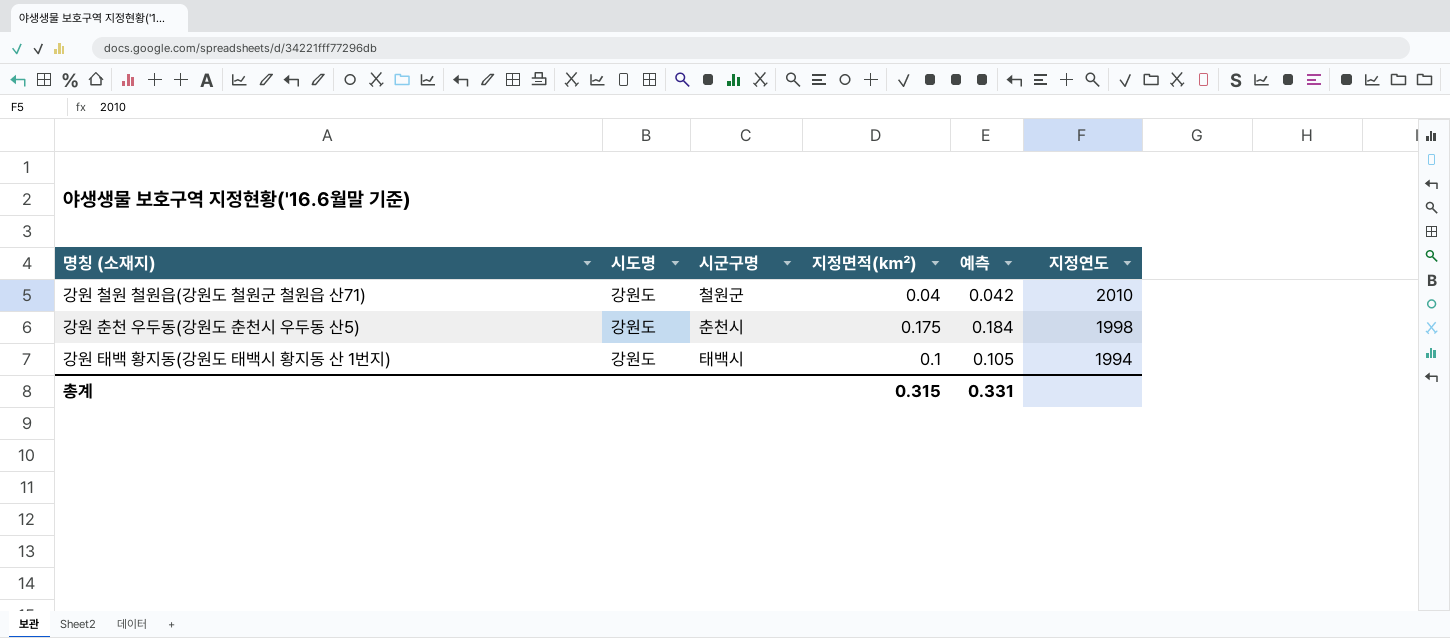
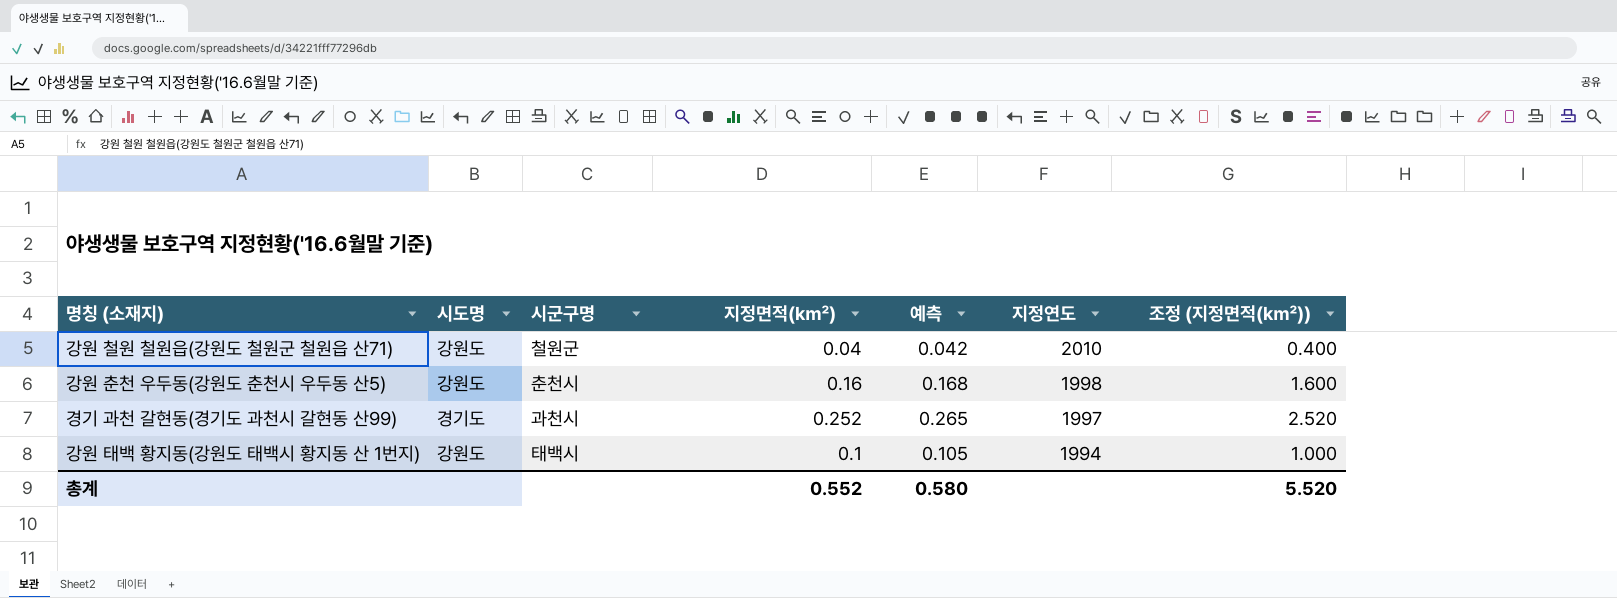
column 조정 (지정면적(㎢)) | formula: none -> [지정면적(㎢)] * 10
강원 춘천 우두동(강원도 춘천시 우두동 산5) | 지정면적(㎢): 0.175 -> 0.16
강원 춘천 우두동(강원도 춘천시 우두동 산5) | 예측: 0.184 -> 0.168
row 경기 과천 갈현동(경기도 과천시 갈현동 산99): none -> 경기도 | 과천시 | 0.252 | 0.265 | 1997 | 2.520
총계 | 지정면적(㎢): 0.315 -> 0.552
총계 | 예측: 0.331 -> 0.580

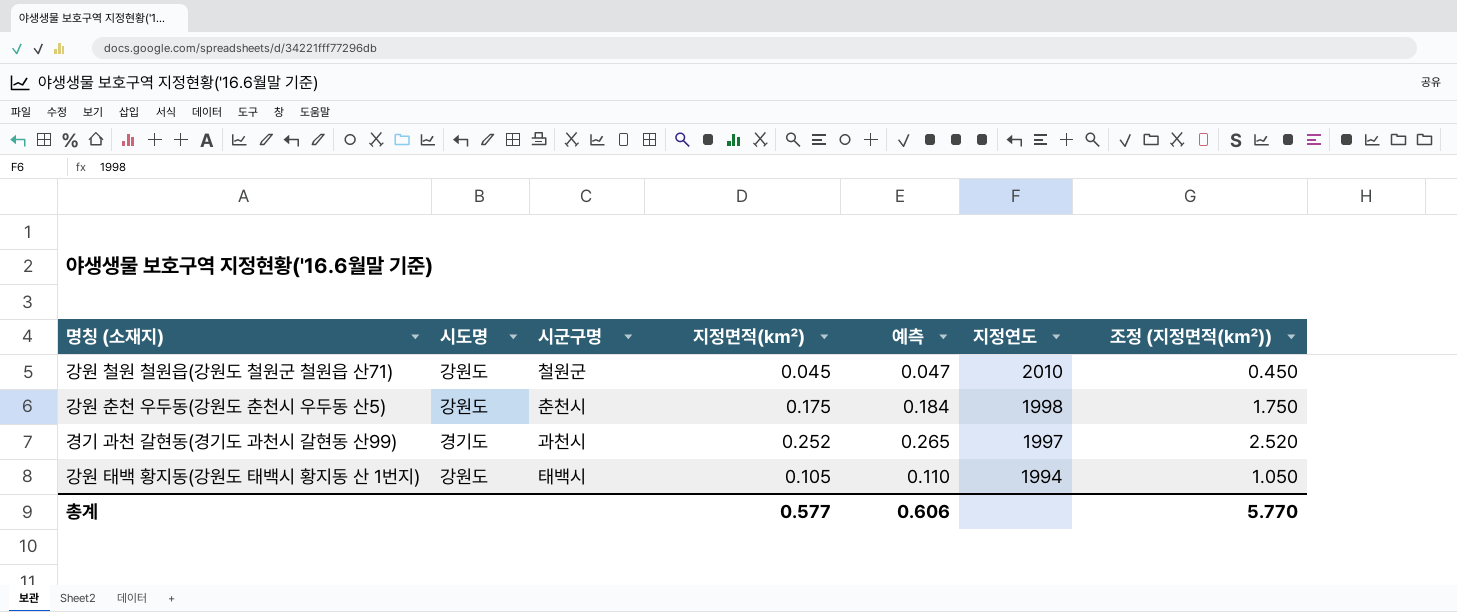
강원 철원 철원읍(강원도 철원군 철원읍 산71) | 지정면적(㎢): 0.04 -> 0.045
강원 철원 철원읍(강원도 철원군 철원읍 산71) | 예측: 0.042 -> 0.047
강원 철원 철원읍(강원도 철원군 철원읍 산71) | 조정 (지정면적(㎢)): 0.400 -> 0.450
강원 춘천 우두동(강원도 춘천시 우두동 산5) | 지정면적(㎢): 0.16 -> 0.175
강원 춘천 우두동(강원도 춘천시 우두동 산5) | 예측: 0.168 -> 0.184
강원 춘천 우두동(강원도 춘천시 우두동 산5) | 조정 (지정면적(㎢)): 1.600 -> 1.750
강원 태백 황지동(강원도 태백시 황지동 산 1번지) | 지정면적(㎢): 0.1 -> 0.105
강원 태백 황지동(강원도 태백시 황지동 산 1번지) | 예측: 0.105 -> 0.110
강원 태백 황지동(강원도 태백시 황지동 산 1번지) | 조정 (지정면적(㎢)): 1.000 -> 1.050
총계 | 지정면적(㎢): 0.552 -> 0.577
총계 | 예측: 0.580 -> 0.606
총계 | 조정 (지정면적(㎢)): 5.520 -> 5.770

